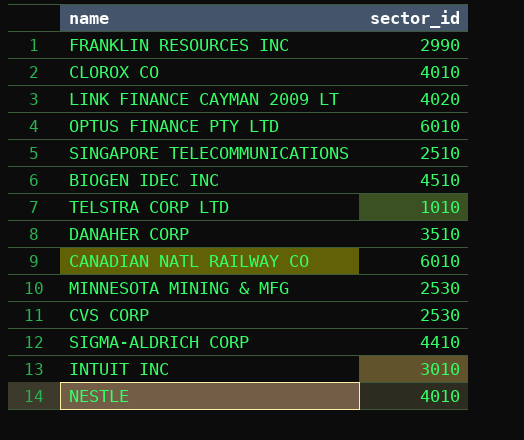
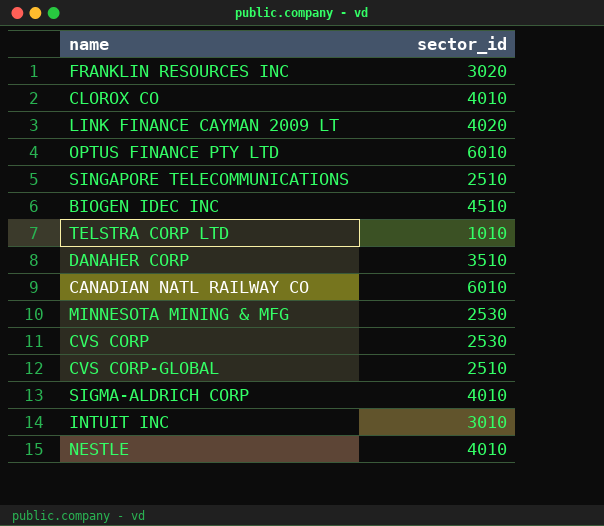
FRANKLIN RESOURCES INC | sector_id: 2990 -> 3020
row CVS CORP-GLOBAL: none -> 2510
SIGMA-ALDRICH CORP | sector_id: 4410 -> 4010

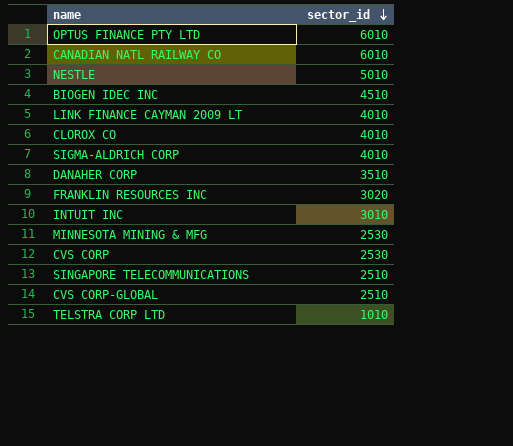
row order: none -> sector_id descending
NESTLE | sector_id: 4010 -> 5010
LINK FINANCE CAYMAN 2009 LT | sector_id: 4020 -> 4010

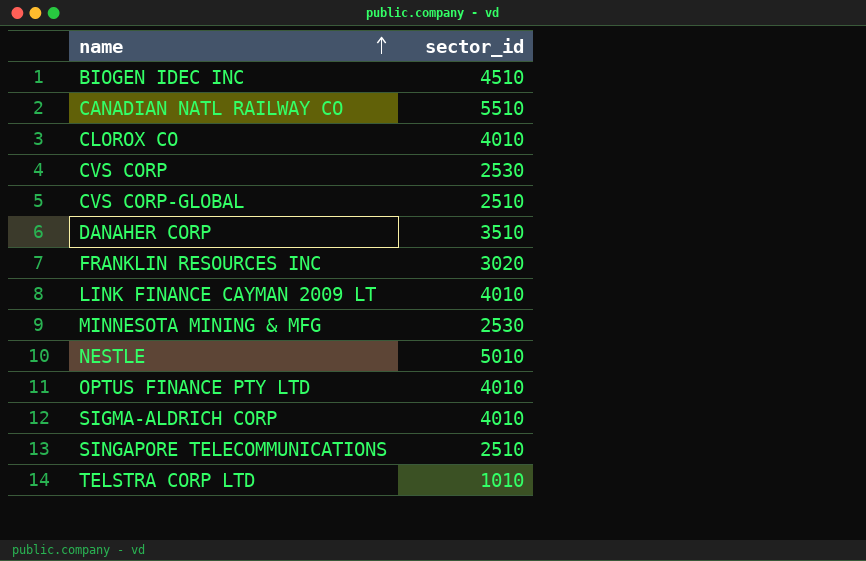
row order: sector_id descending -> name ascending
row INTUIT INC: 3010 -> none
CANADIAN NATL RAILWAY CO | sector_id: 6010 -> 5510
OPTUS FINANCE PTY LTD | sector_id: 6010 -> 4010

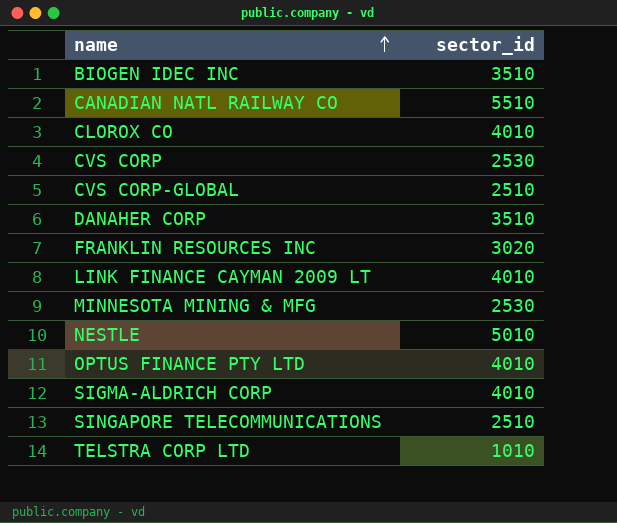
BIOGEN IDEC INC | sector_id: 4510 -> 3510

